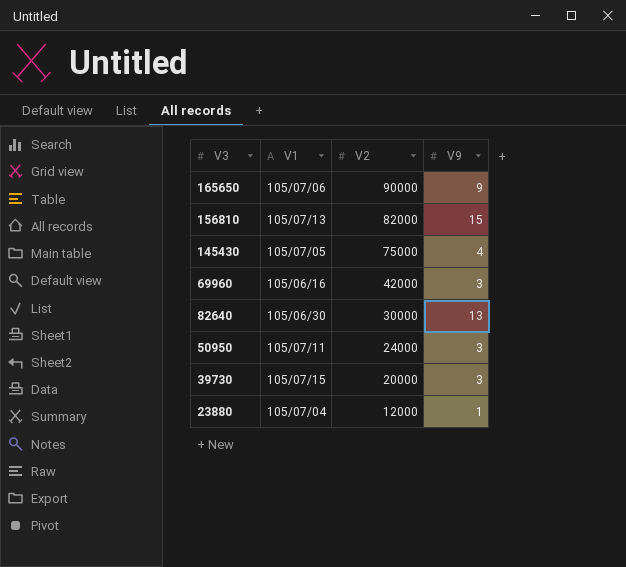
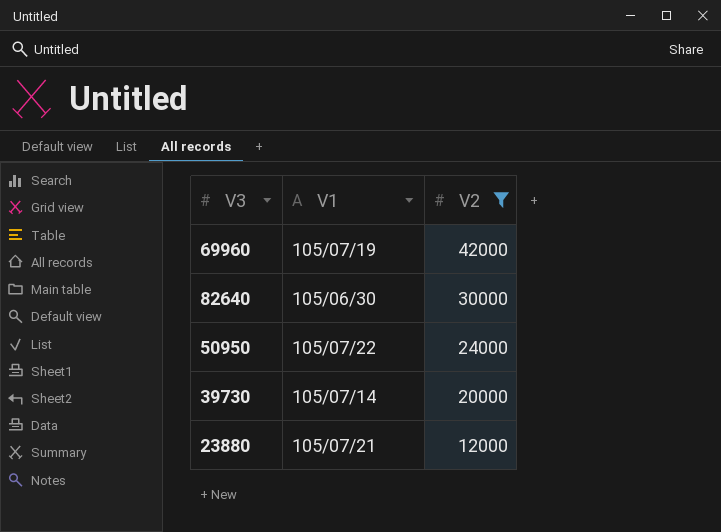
filter: none -> V2 <= 42000
column V9 | position: 4 -> none
69960 | V1: 105/06/16 -> 105/07/19
50950 | V1: 105/07/11 -> 105/07/22
39730 | V1: 105/07/15 -> 105/07/14
23880 | V1: 105/07/04 -> 105/07/21

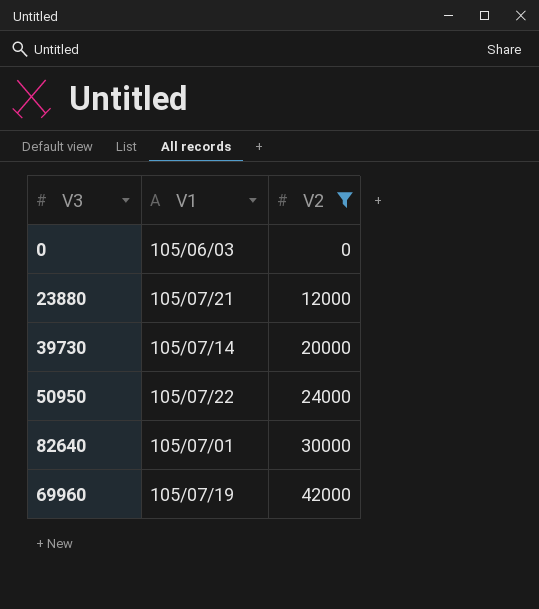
row order: V2 descending -> V2 ascending
row 0: none -> 105/06/03 | 0
82640 | V1: 105/06/30 -> 105/07/01

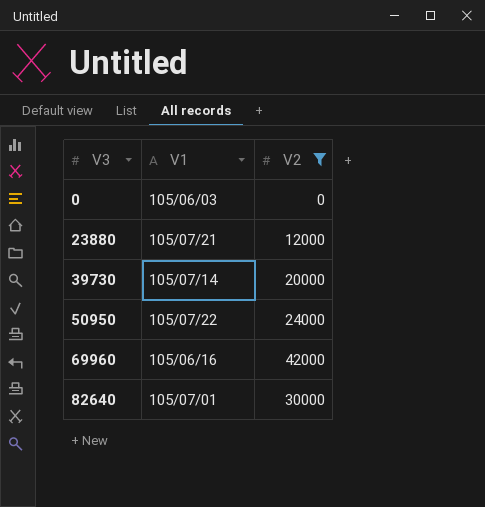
row order: V2 ascending -> V3 ascending
69960 | V1: 105/07/19 -> 105/06/16

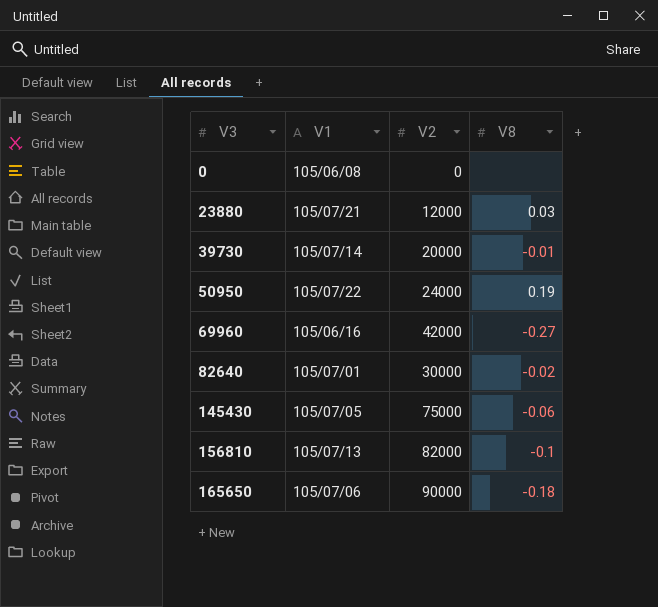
filter: V2 <= 42000 -> none
column V8 | position: none -> 4
0 | V1: 105/06/03 -> 105/06/08

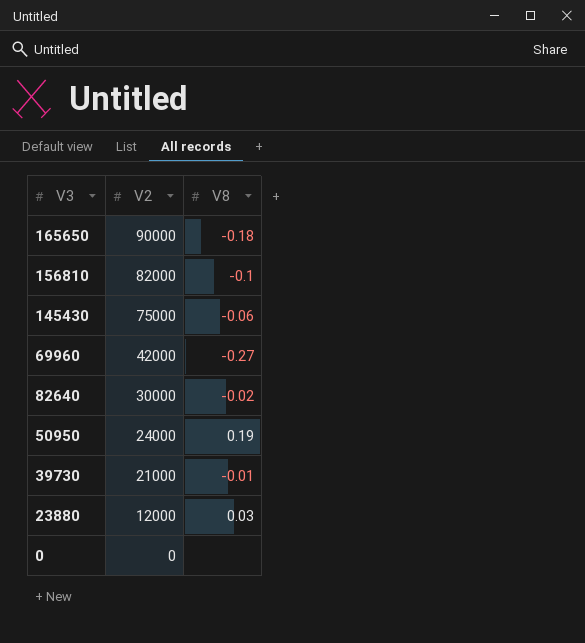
row order: V3 ascending -> V2 descending
column V1 | position: 2 -> none
39730 | V2: 20000 -> 21000

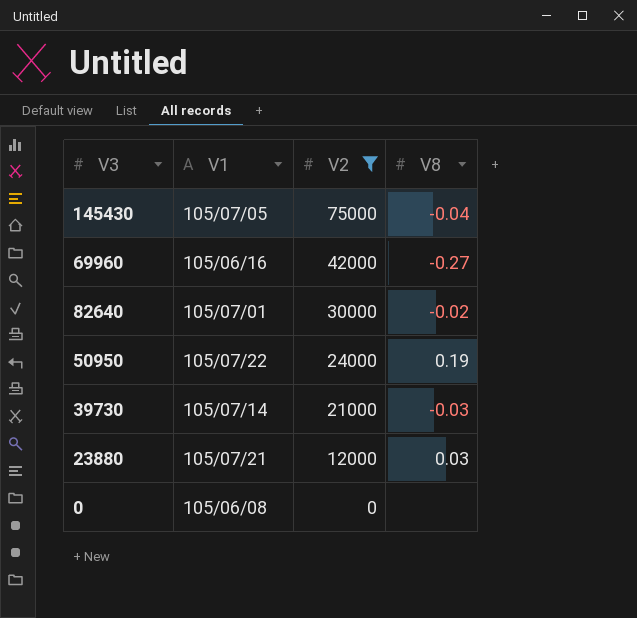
filter: none -> V2 <= 75000
column V1 | position: none -> 2
145430 | V8: -0.06 -> -0.04
39730 | V8: -0.01 -> -0.03

